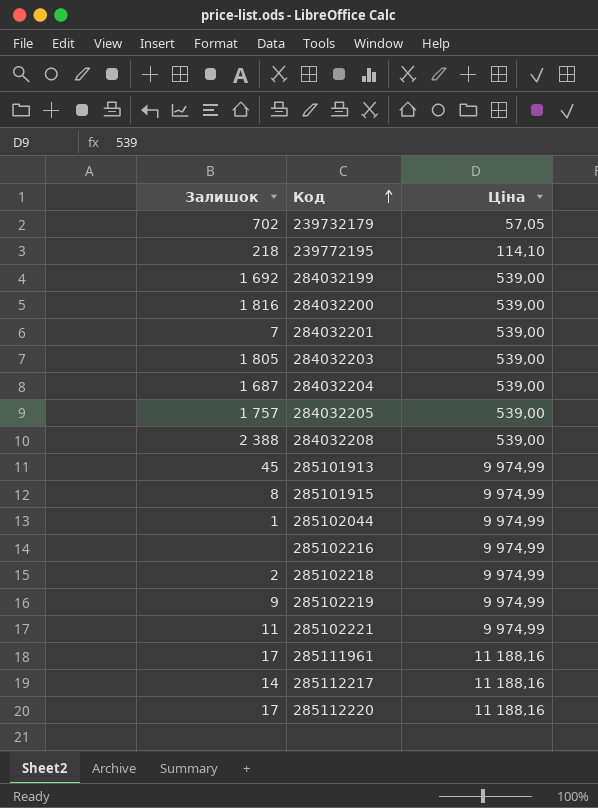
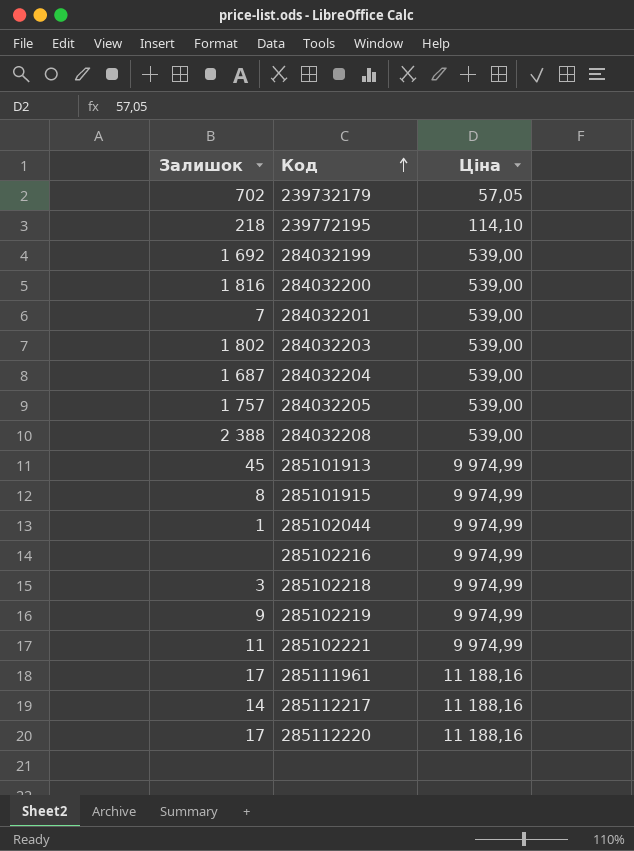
284032203 | Залишок: 1 805 -> 1 802
285102218 | Залишок: 2 -> 3

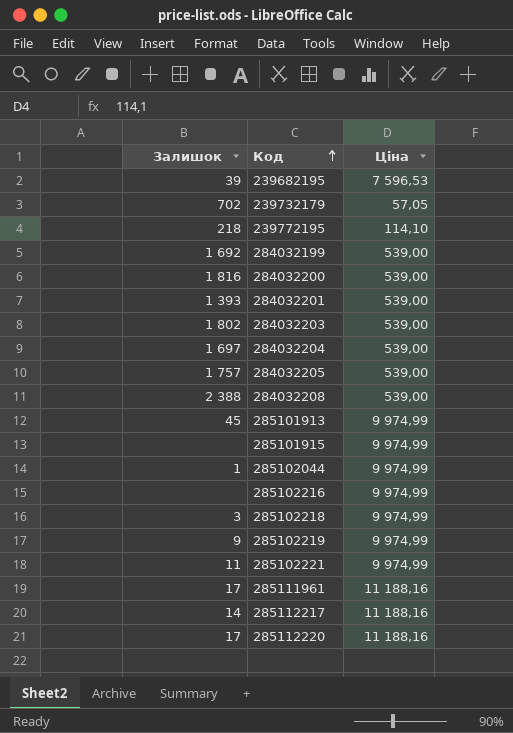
row 239682195: none -> 39 | 7 596,53
284032201 | Залишок: 7 -> 1 393
284032204 | Залишок: 1 687 -> 1 697
285101915 | Залишок: 8 -> none

